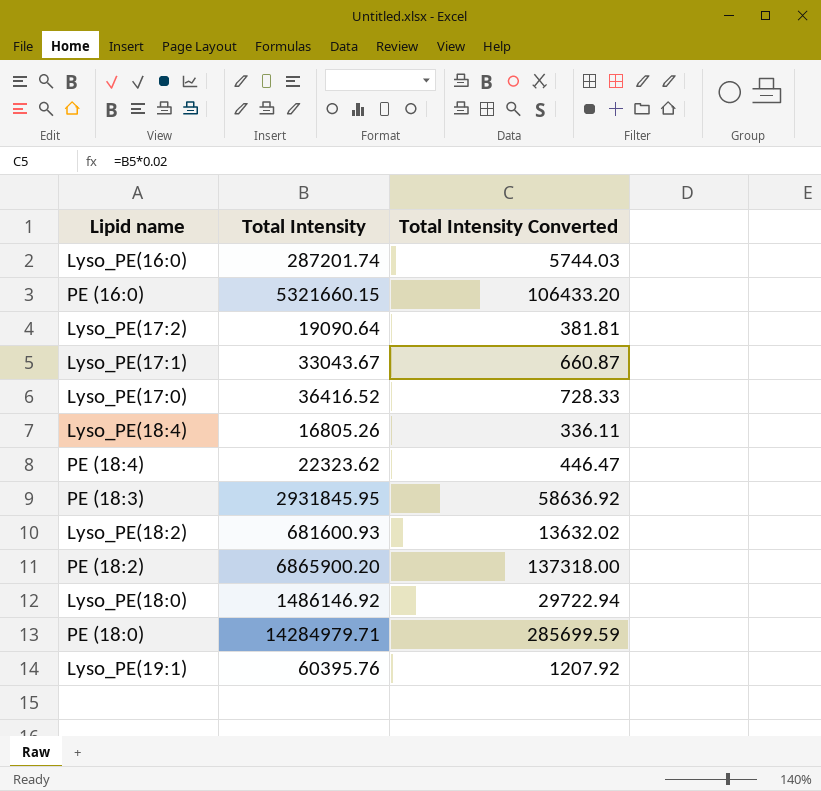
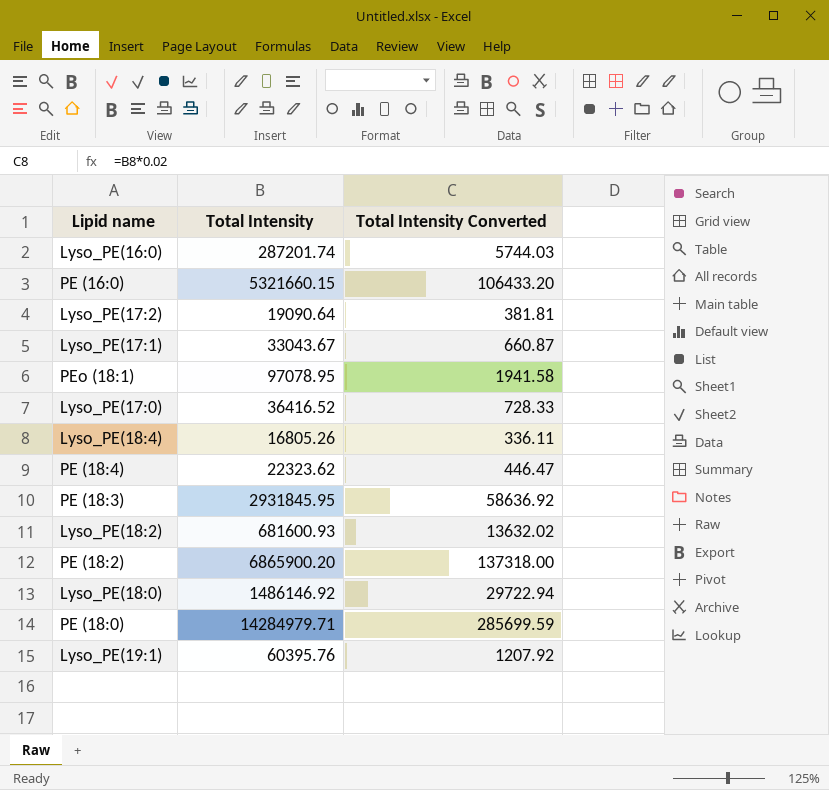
row PEo (18:1): none -> 97078.95 | 1941.58

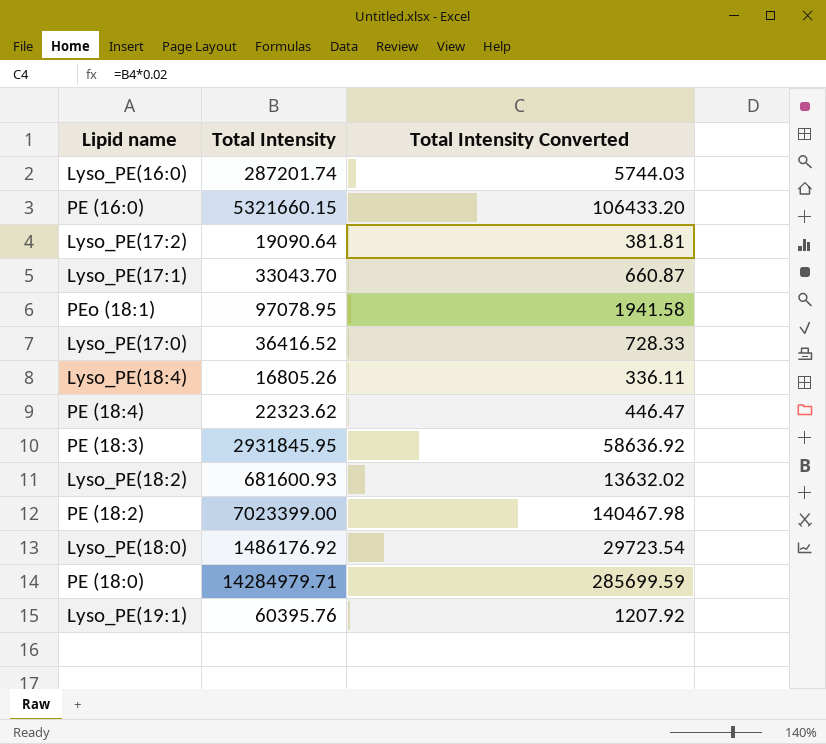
Lyso_PE(17:1) | Total Intensity: 33043.67 -> 33043.70
PE (18:2) | Total Intensity: 6865900.20 -> 7023399.00
PE (18:2) | Total Intensity Converted: 137318.00 -> 140467.98
Lyso_PE(18:0) | Total Intensity: 1486146.92 -> 1486176.92
Lyso_PE(18:0) | Total Intensity Converted: 29722.94 -> 29723.54

